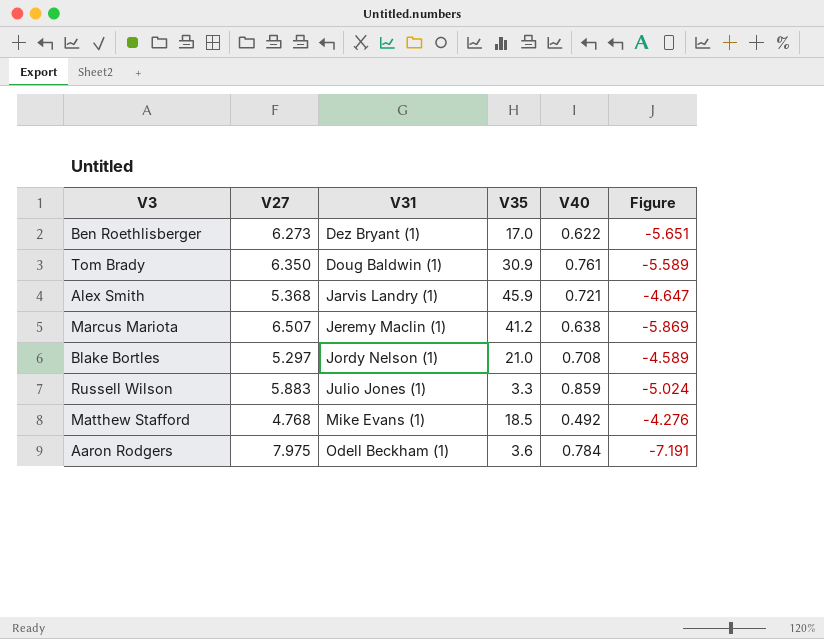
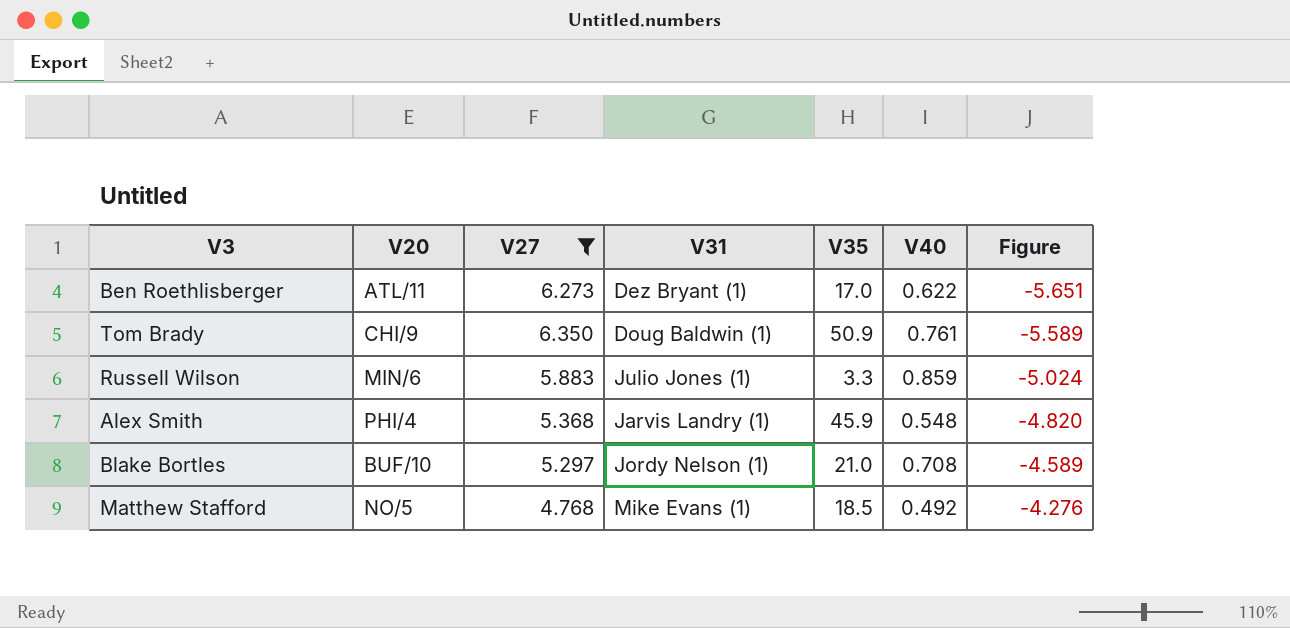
filter: none -> V27 <= 6.350
row order: V31 ascending -> Figure ascending
column V20 | position: none -> 2
Tom Brady | V35: 30.9 -> 50.9
Alex Smith | V40: 0.721 -> 0.548
Alex Smith | Figure: -4.647 -> -4.820

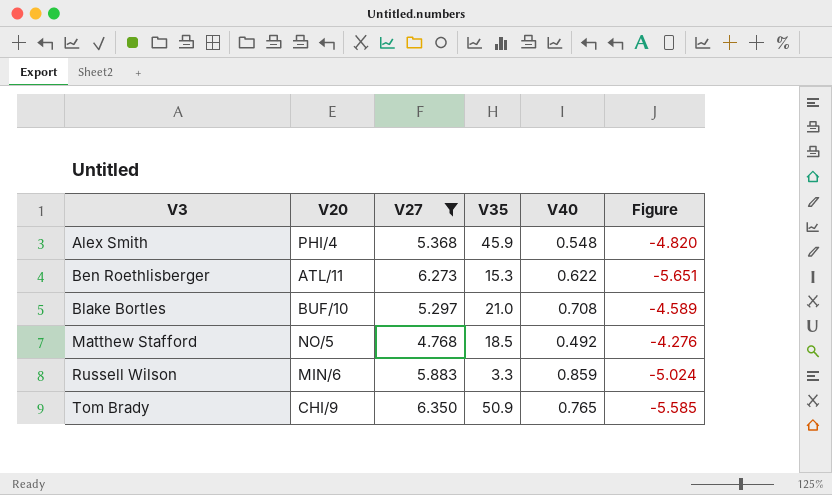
row order: Figure ascending -> V3 ascending
column V31 | position: 4 -> none
Ben Roethlisberger | V35: 17.0 -> 15.3
Tom Brady | V40: 0.761 -> 0.765
Tom Brady | Figure: -5.589 -> -5.585

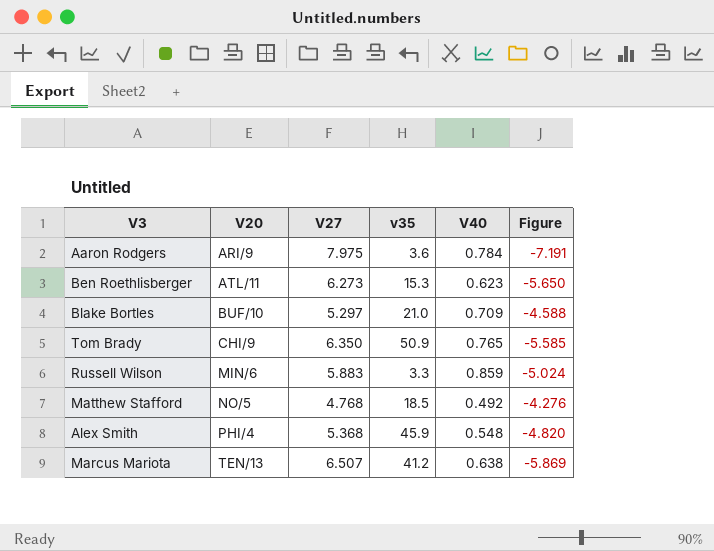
filter: V27 <= 6.350 -> none
row order: V3 ascending -> V20 ascending
column name: V35 -> v35
Ben Roethlisberger | V40: 0.622 -> 0.623
Ben Roethlisberger | Figure: -5.651 -> -5.650
Blake Bortles | V40: 0.708 -> 0.709
Blake Bortles | Figure: -4.589 -> -4.588

